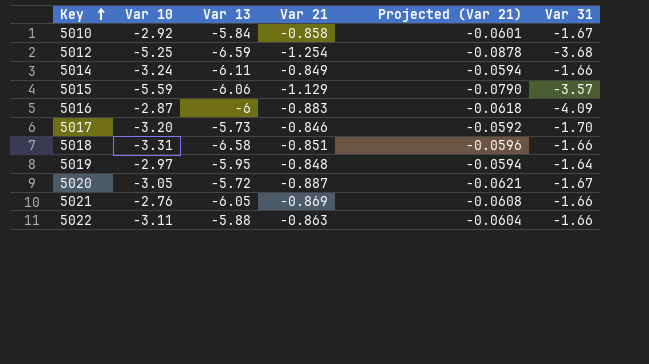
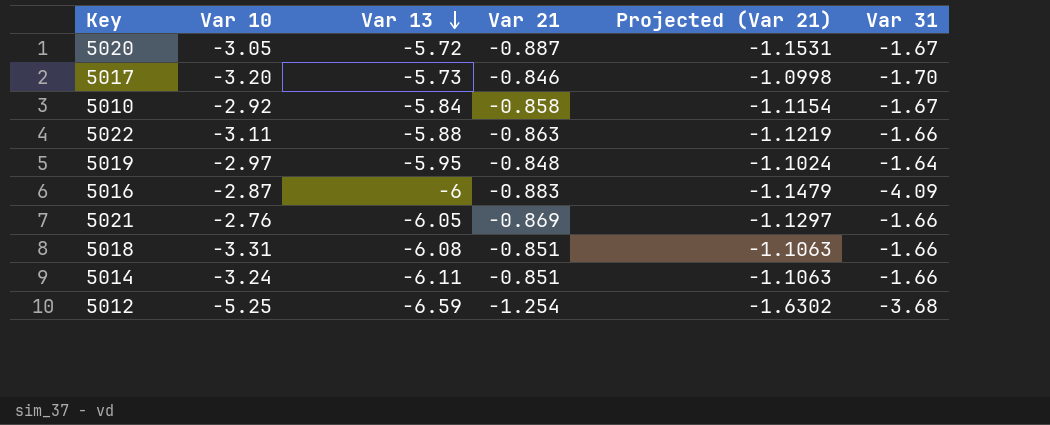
row order: Key ascending -> Var 13 descending
column Projected (Var 21) | formula: [Var 21] * 0.07 -> [Var 21] * 1.3
row 5015: -5.59 | -6.06 | -1.129 | -0.0790 | -3.57 -> none
5018 | Var 13: -6.58 -> -6.08
5014 | Var 21: -0.849 -> -0.851

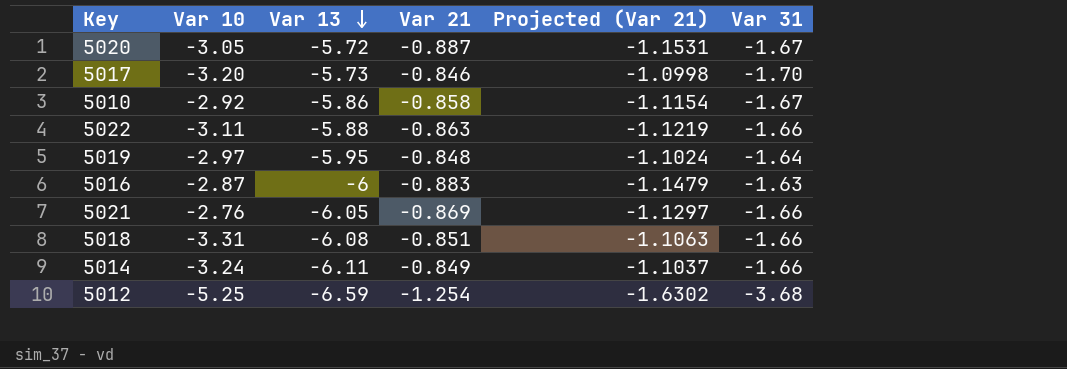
5010 | Var 13: -5.84 -> -5.86
5016 | Var 31: -4.09 -> -1.63
5014 | Var 21: -0.851 -> -0.849
5014 | Projected (Var 21): -1.1063 -> -1.1037

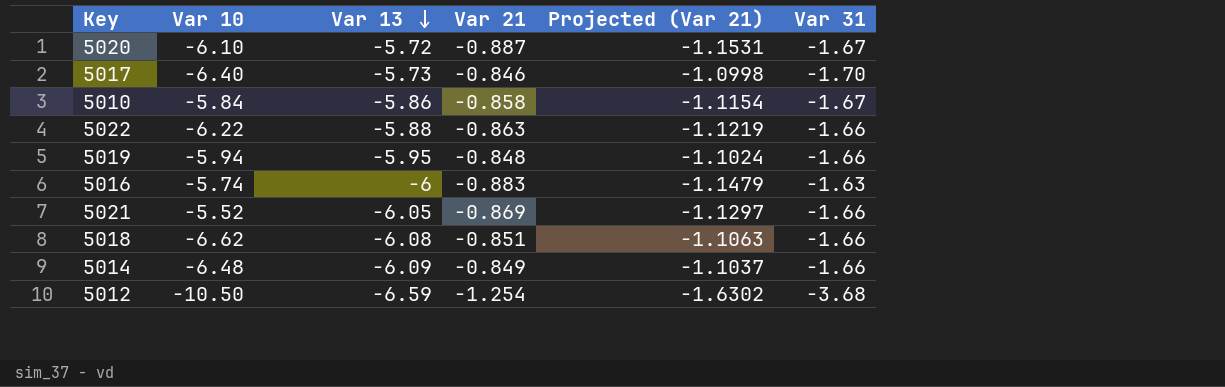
5020 | Var 10: -3.05 -> -6.10
5017 | Var 10: -3.20 -> -6.40
5010 | Var 10: -2.92 -> -5.84
5022 | Var 10: -3.11 -> -6.22
5019 | Var 10: -2.97 -> -5.94
5019 | Var 31: -1.64 -> -1.66
5016 | Var 10: -2.87 -> -5.74
5021 | Var 10: -2.76 -> -5.52
5018 | Var 10: -3.31 -> -6.62
5014 | Var 10: -3.24 -> -6.48
5014 | Var 13: -6.11 -> -6.09
5012 | Var 10: -5.25 -> -10.50

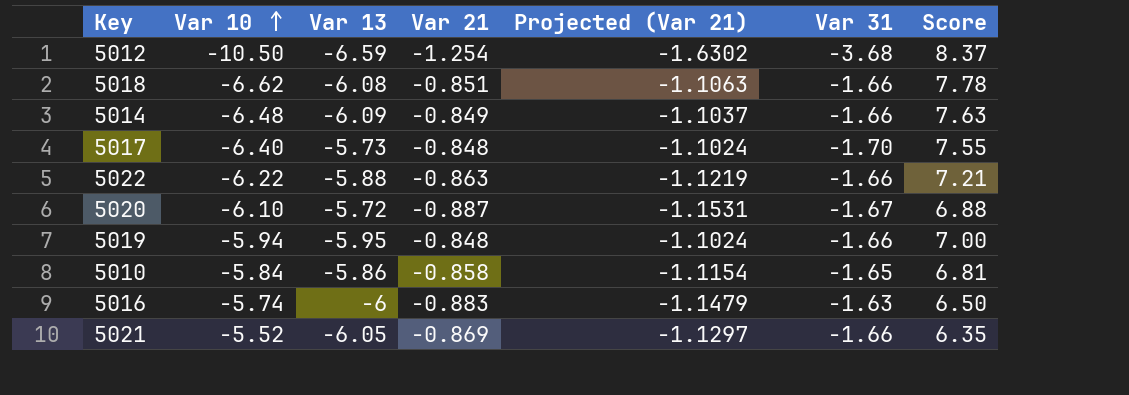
row order: Var 13 descending -> Var 10 ascending
column Score | formula: none -> [Var 10] / [Var 21]
5017 | Var 21: -0.846 -> -0.848
5017 | Projected (Var 21): -1.0998 -> -1.1024
5010 | Var 31: -1.67 -> -1.65

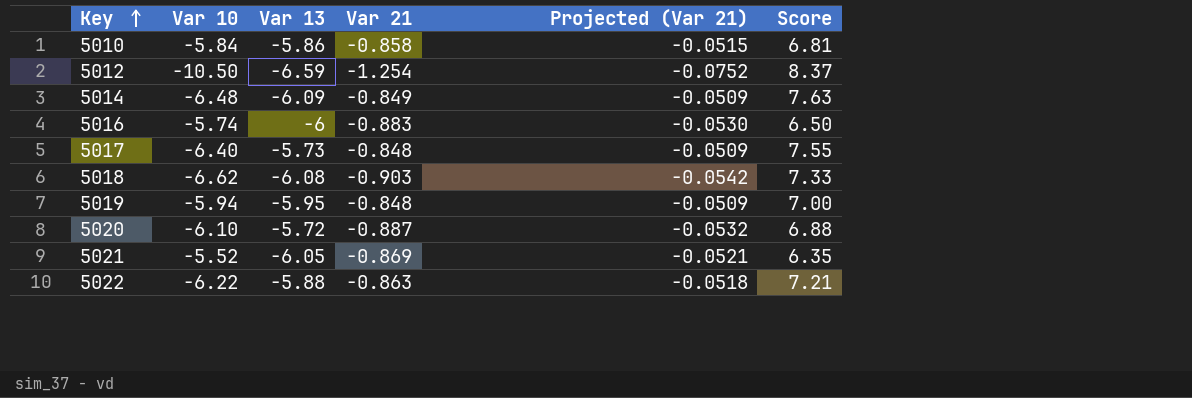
row order: Var 10 ascending -> Key ascending
column Var 31 | position: 6 -> none
column Projected (Var 21) | formula: [Var 21] * 1.3 -> [Var 21] * 0.06
5018 | Var 21: -0.851 -> -0.903
5018 | Score: 7.78 -> 7.33

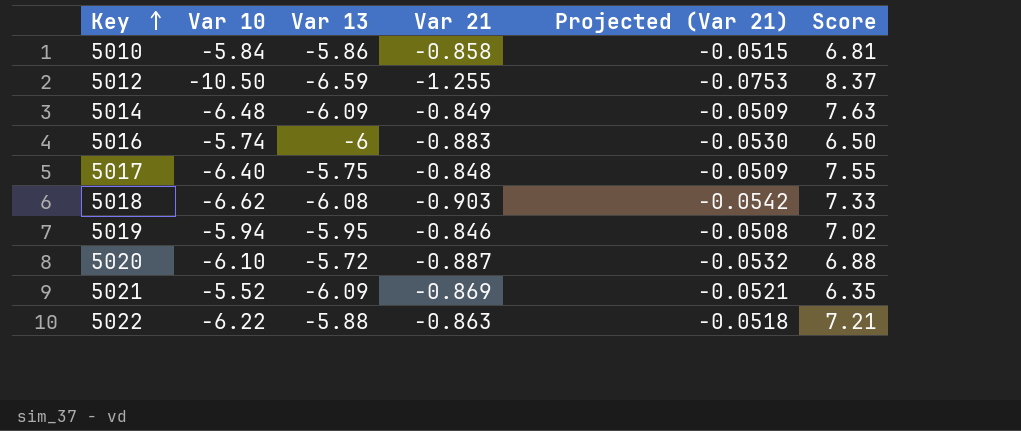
5012 | Var 21: -1.254 -> -1.255
5012 | Projected (Var 21): -0.0752 -> -0.0753
5017 | Var 13: -5.73 -> -5.75
5019 | Var 21: -0.848 -> -0.846
5019 | Projected (Var 21): -0.0509 -> -0.0508
5019 | Score: 7.00 -> 7.02
5021 | Var 13: -6.05 -> -6.09

